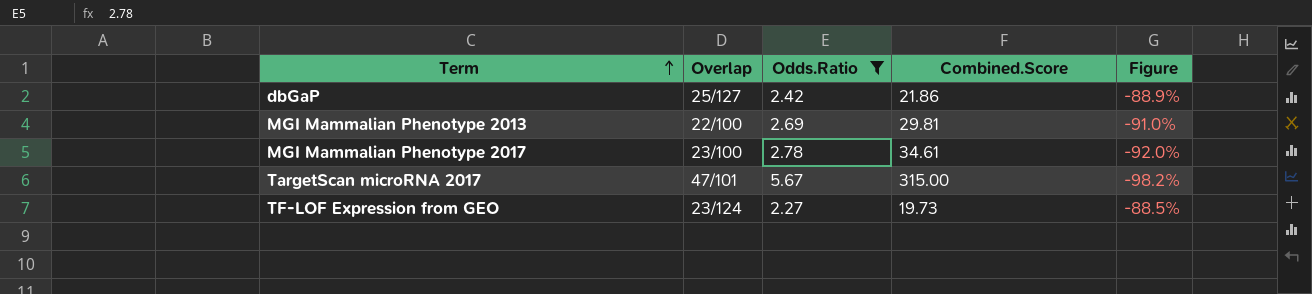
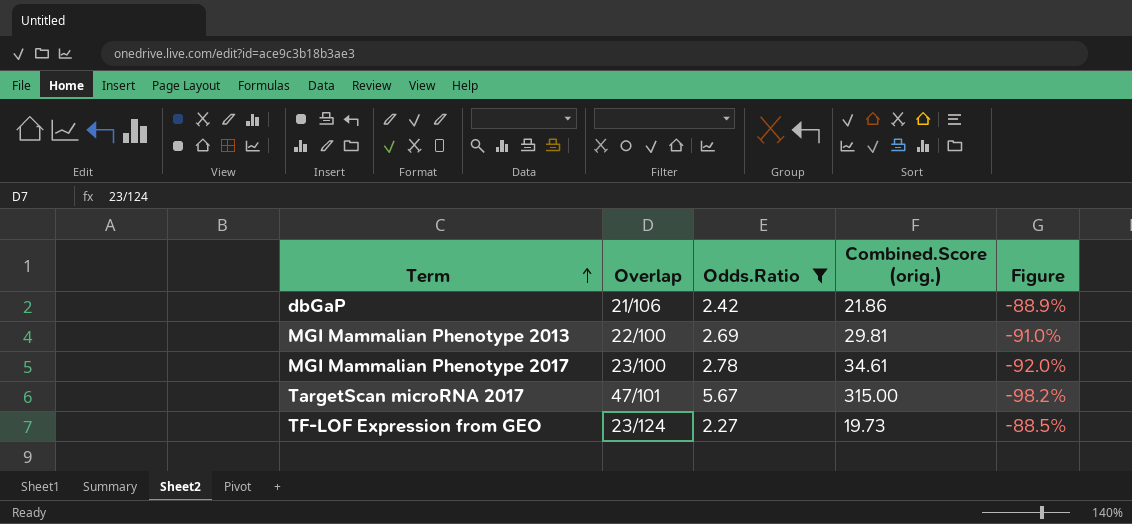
column name: Combined.Score -> Combined.Score (orig.)
dbGaP | Overlap: 25/127 -> 21/106

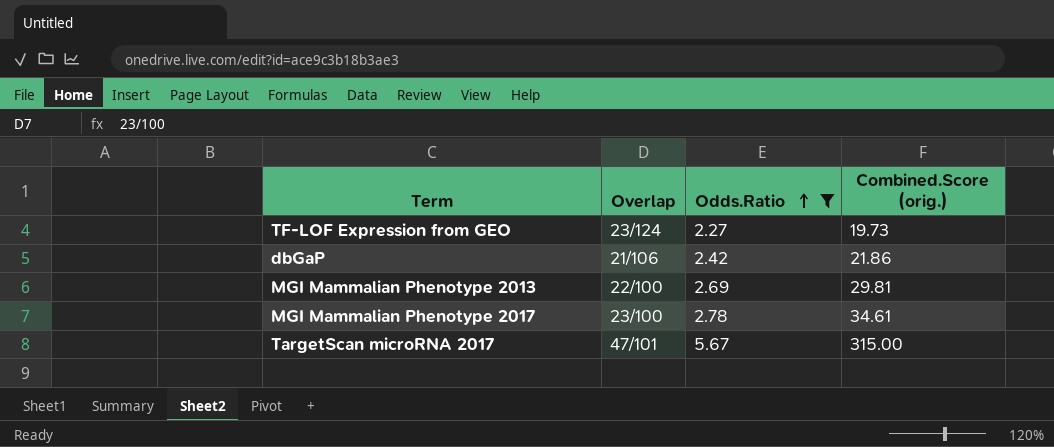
row order: Term ascending -> Odds.Ratio ascending
column Figure | formula: ([Odds.Ratio] - [Combined.Score (orig.)]) / [Combined.Score (orig.)] -> none

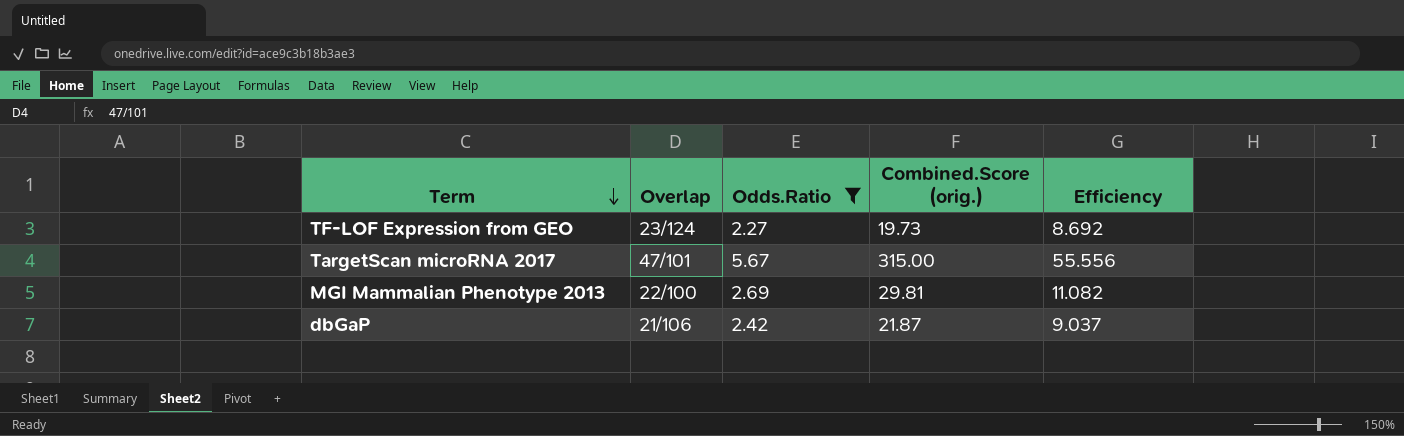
row order: Odds.Ratio ascending -> Term descending
column Efficiency | formula: none -> [Combined.Score (orig.)] / [Odds.Ratio]
row MGI Mammalian Phenotype 2017: 23/100 | 2.78 | 34.61 -> none
dbGaP | Combined.Score (orig.): 21.86 -> 21.87

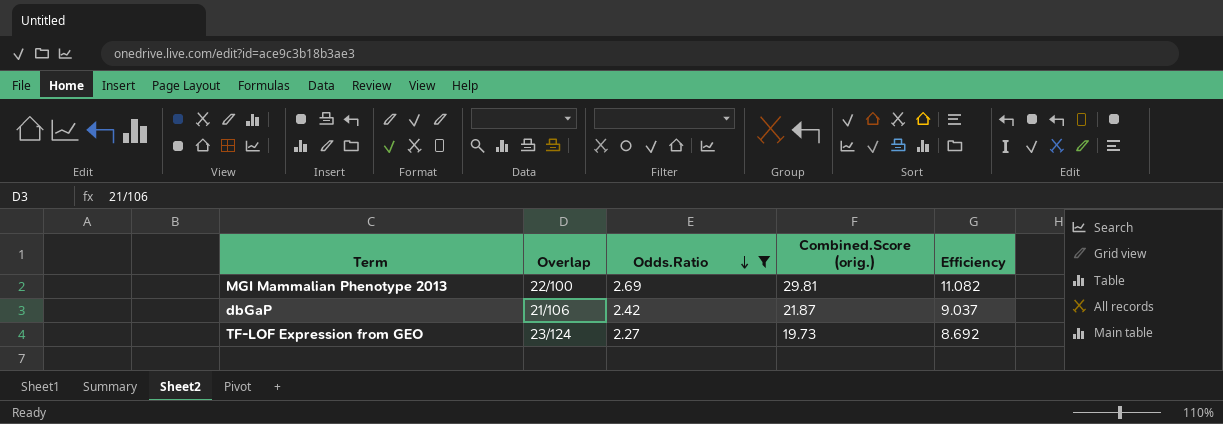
row order: Term descending -> Odds.Ratio descending
row TargetScan microRNA 2017: 47/101 | 5.67 | 315.00 | 55.556 -> none

